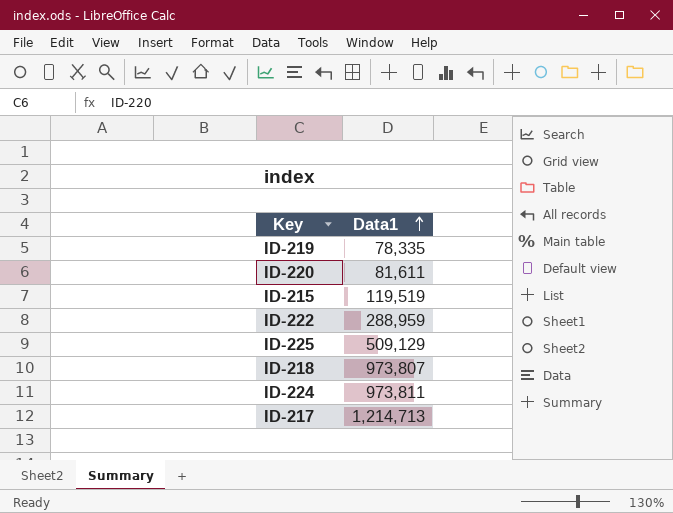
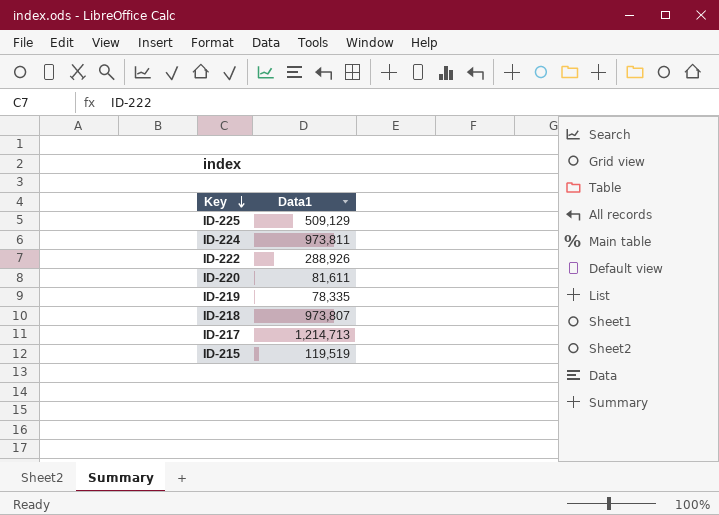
row order: Data1 ascending -> Key descending
ID-222 | Data1: 288,959 -> 288,926

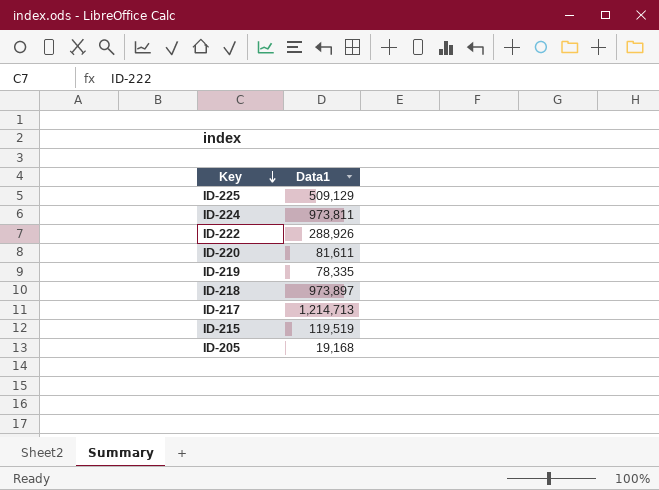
ID-218 | Data1: 973,807 -> 973,897
row ID-205: none -> 19,168

